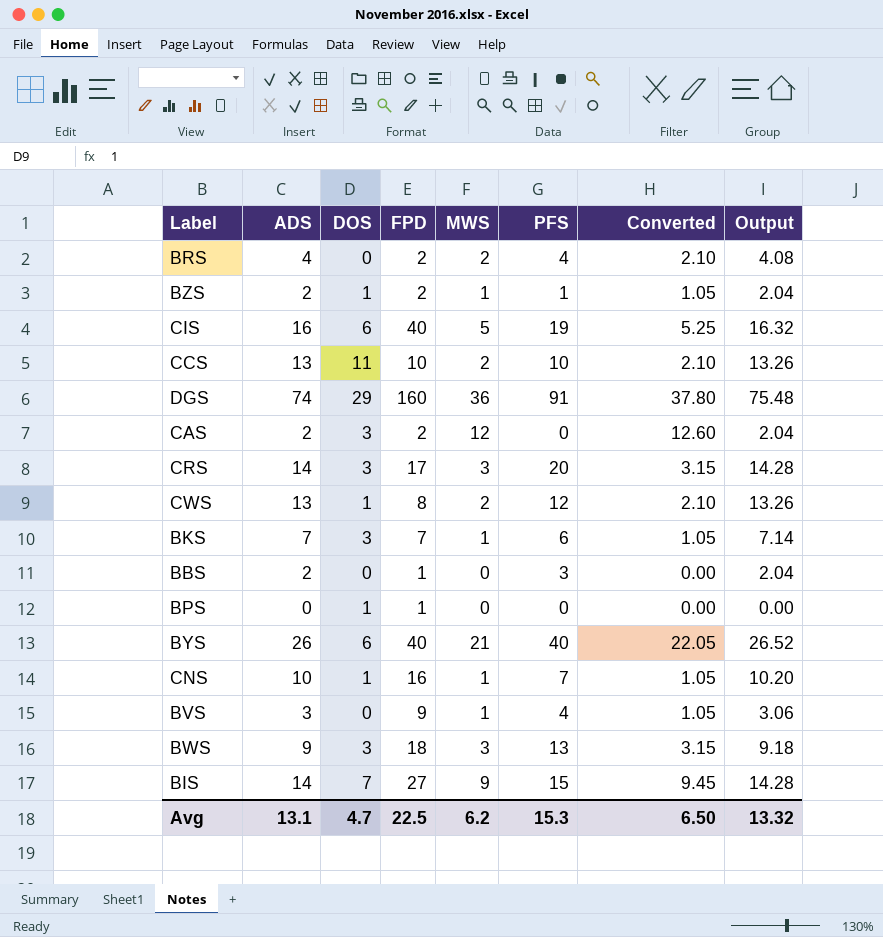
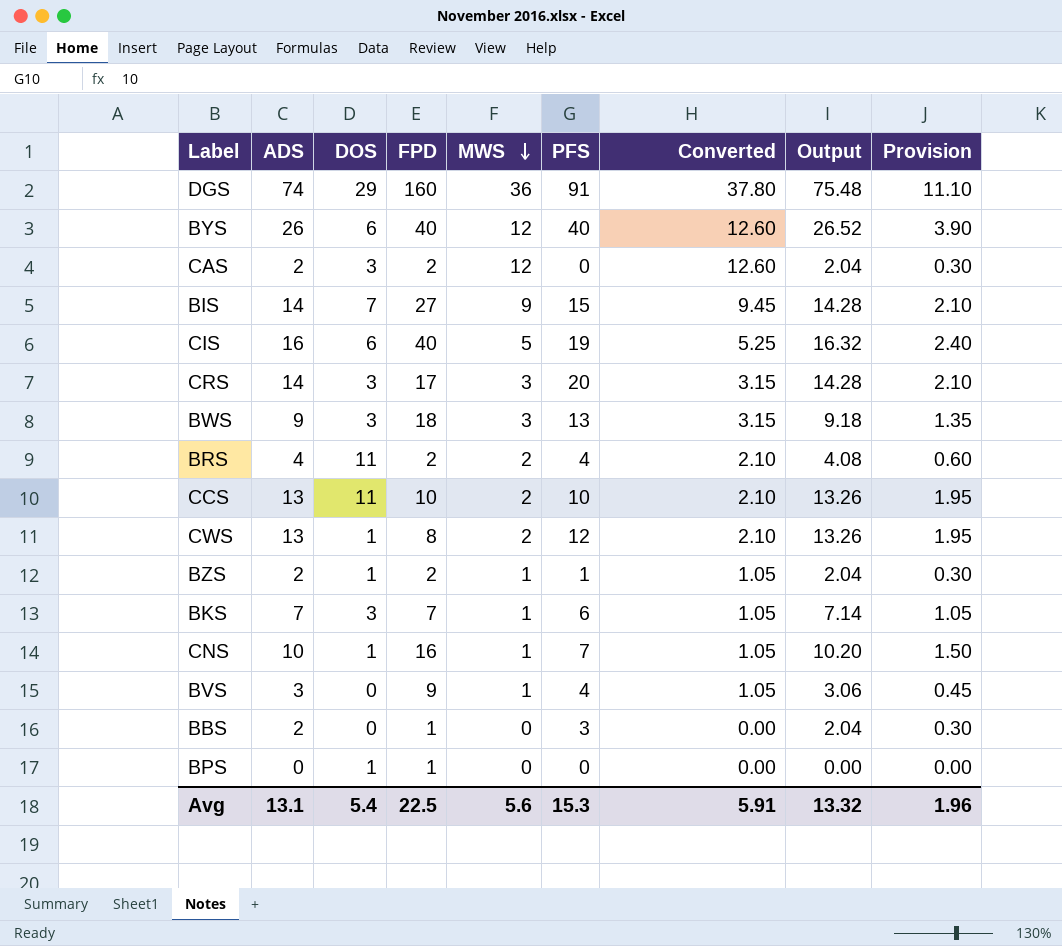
row order: none -> MWS descending
column Provision | formula: none -> [ADS] * 0.15
BYS | MWS: 21 -> 12
BYS | Converted: 22.05 -> 12.60
BRS | DOS: 0 -> 11
Avg | DOS: 4.7 -> 5.4
Avg | MWS: 6.2 -> 5.6
Avg | Converted: 6.50 -> 5.91

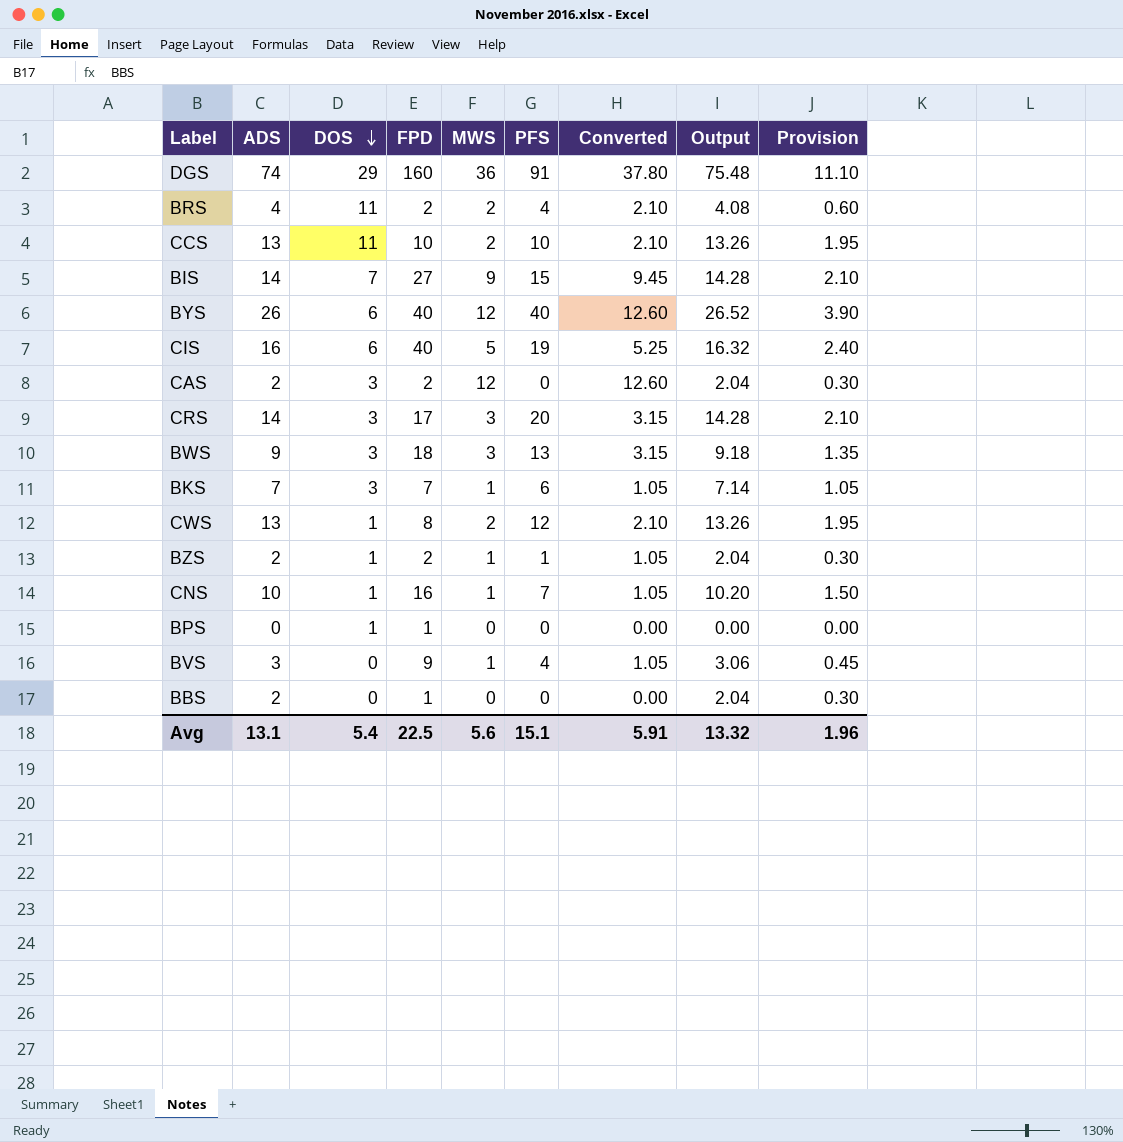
row order: MWS descending -> DOS descending
BBS | PFS: 3 -> 0
Avg | PFS: 15.3 -> 15.1

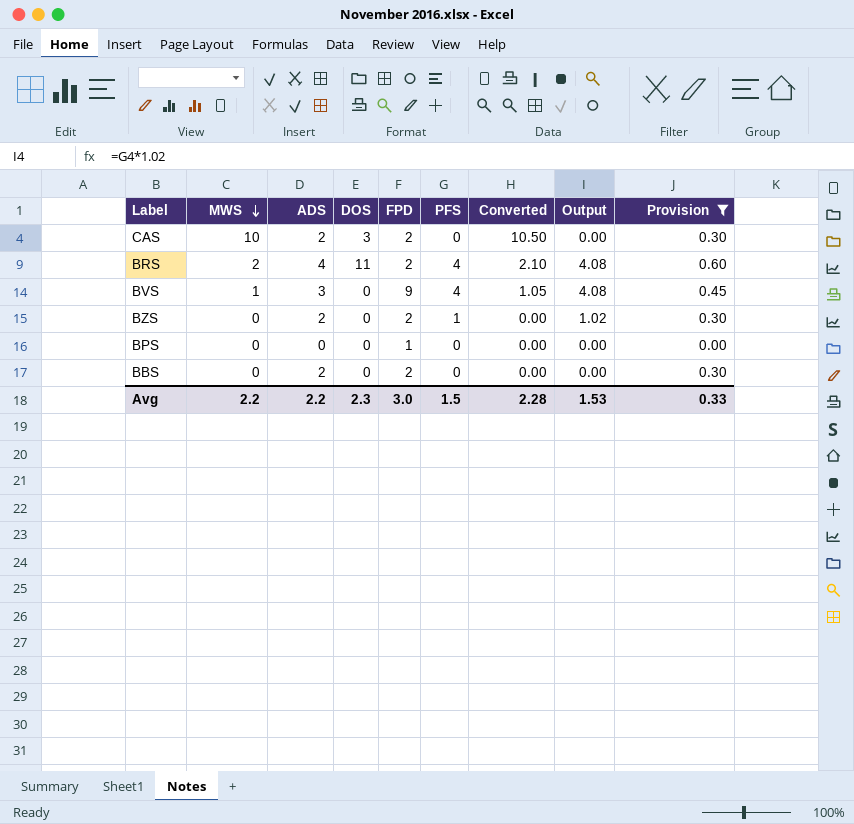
filter: none -> Provision <= 0.60
row order: DOS descending -> MWS descending
column MWS | position: 5 -> 2
column Output | formula: [ADS] * 1.02 -> [PFS] * 1.02
CAS | MWS: 12 -> 10
CAS | Converted: 12.60 -> 10.50
BZS | MWS: 1 -> 0
BZS | DOS: 1 -> 0
BZS | Converted: 1.05 -> 0.00
BPS | DOS: 1 -> 0
BBS | FPD: 1 -> 2
Avg | MWS: 5.6 -> 2.2
Avg | ADS: 13.1 -> 2.2
Avg | DOS: 5.4 -> 2.3
Avg | FPD: 22.5 -> 3.0
Avg | PFS: 15.1 -> 1.5
Avg | Converted: 5.91 -> 2.28
Avg | Output: 13.32 -> 1.53
Avg | Provision: 1.96 -> 0.33

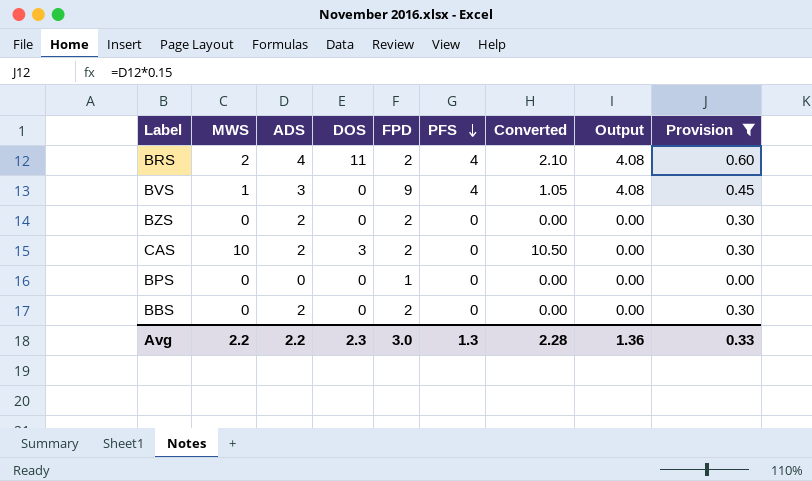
row order: MWS descending -> PFS descending
BZS | PFS: 1 -> 0
BZS | Output: 1.02 -> 0.00
Avg | PFS: 1.5 -> 1.3
Avg | Output: 1.53 -> 1.36

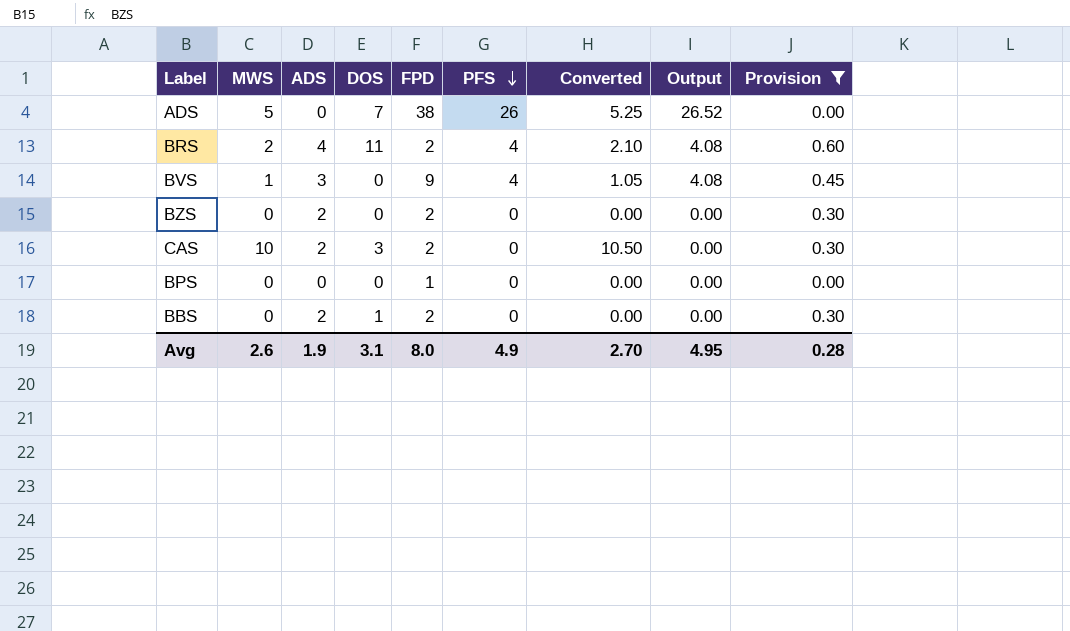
row ADS: none -> 5 | 0 | 7 | 38 | 26 | 5.25 | 26.52 | 0.00
BBS | DOS: 0 -> 1
Avg | MWS: 2.2 -> 2.6
Avg | ADS: 2.2 -> 1.9
Avg | DOS: 2.3 -> 3.1
Avg | FPD: 3.0 -> 8.0
Avg | PFS: 1.3 -> 4.9
Avg | Converted: 2.28 -> 2.70
Avg | Output: 1.36 -> 4.95
Avg | Provision: 0.33 -> 0.28

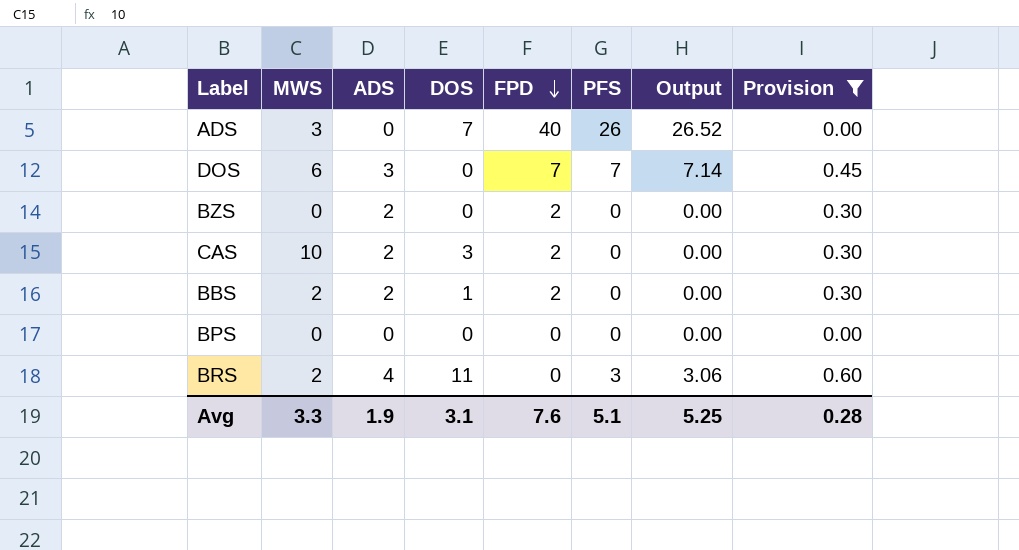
row order: PFS descending -> FPD descending
column Converted | formula: [MWS] * 1.05 -> none
row BVS: 1 | 3 | 0 | 9 | 4 | 1.05 | 4.08 | 0.45 -> none
ADS | MWS: 5 -> 3
ADS | FPD: 38 -> 40
row DOS: none -> 6 | 3 | 0 | 7 | 7 | 7.14 | 0.45
BBS | MWS: 0 -> 2
BPS | FPD: 1 -> 0
BRS | FPD: 2 -> 0
BRS | PFS: 4 -> 3
BRS | Output: 4.08 -> 3.06
Avg | MWS: 2.6 -> 3.3
Avg | FPD: 8.0 -> 7.6
Avg | PFS: 4.9 -> 5.1
Avg | Output: 4.95 -> 5.25

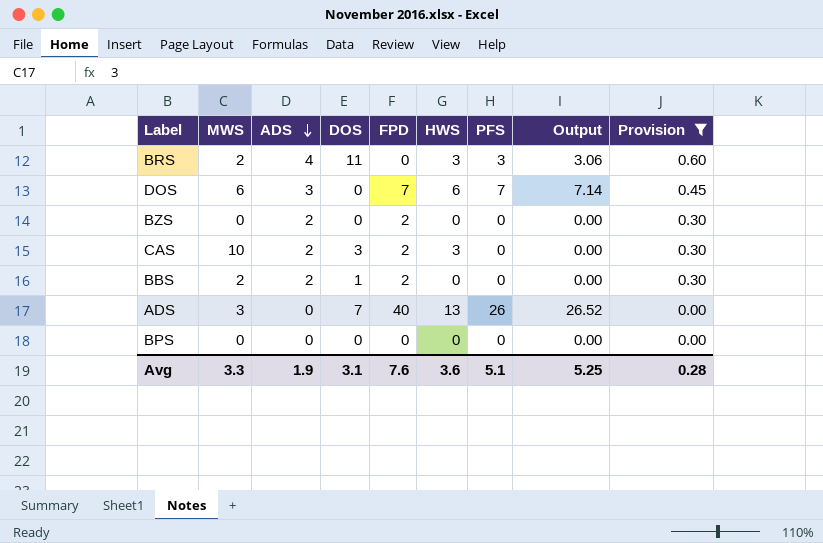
row order: FPD descending -> ADS descending
column HWS | position: none -> 6

